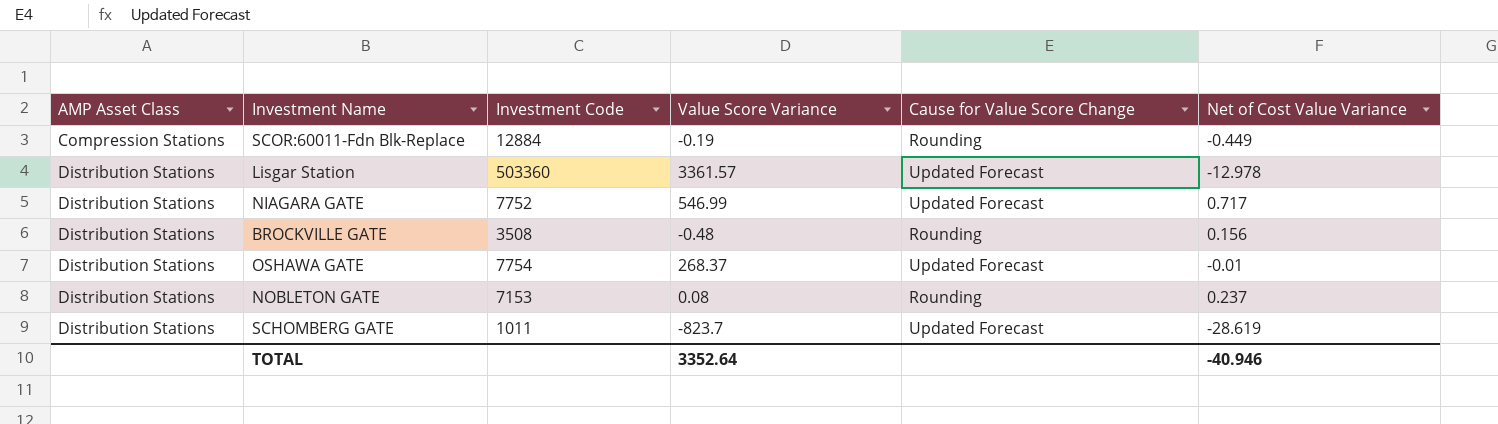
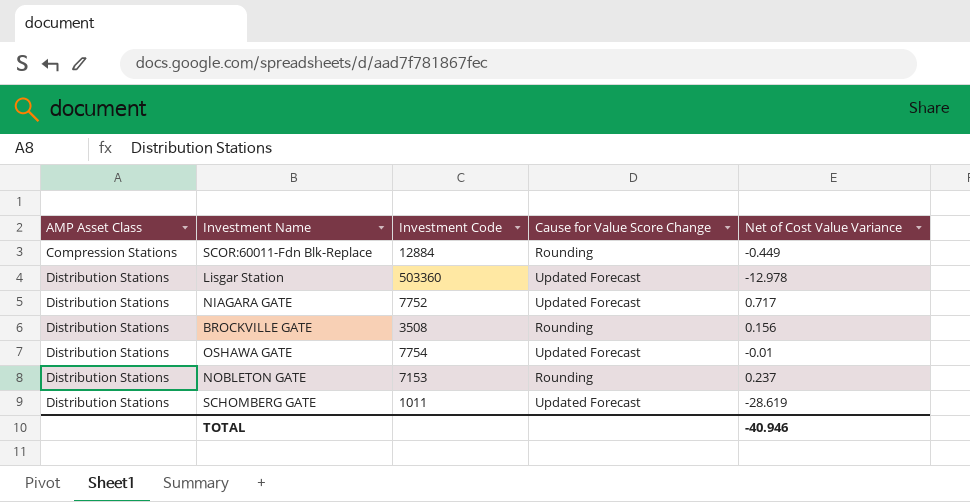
column Value Score Variance | position: 4 -> none

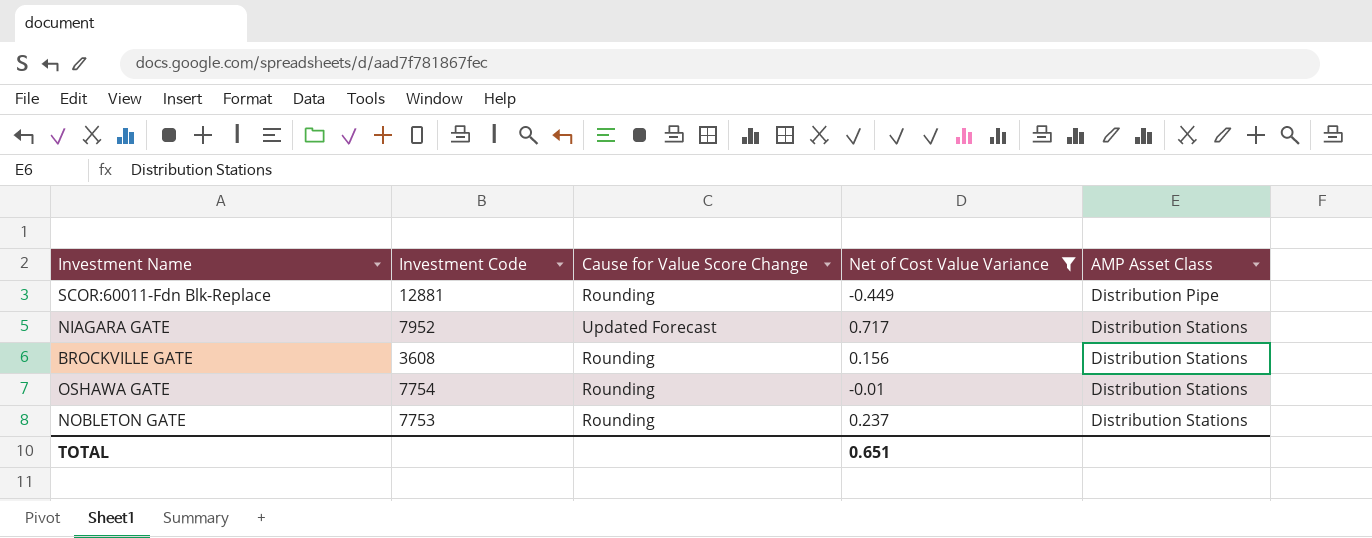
filter: none -> Net of Cost Value Variance >= -0.449
column AMP Asset Class | position: 1 -> 5
SCOR:60011-Fdn Blk-Replace | Investment Code: 12884 -> 12881
SCOR:60011-Fdn Blk-Replace | AMP Asset Class: Compression Stations -> Distribution Pipe
NIAGARA GATE | Investment Code: 7752 -> 7952
BROCKVILLE GATE | Investment Code: 3508 -> 3608
OSHAWA GATE | Cause for Value Score Change: Updated Forecast -> Rounding
NOBLETON GATE | Investment Code: 7153 -> 7753
TOTAL | Net of Cost Value Variance: -40.946 -> 0.651

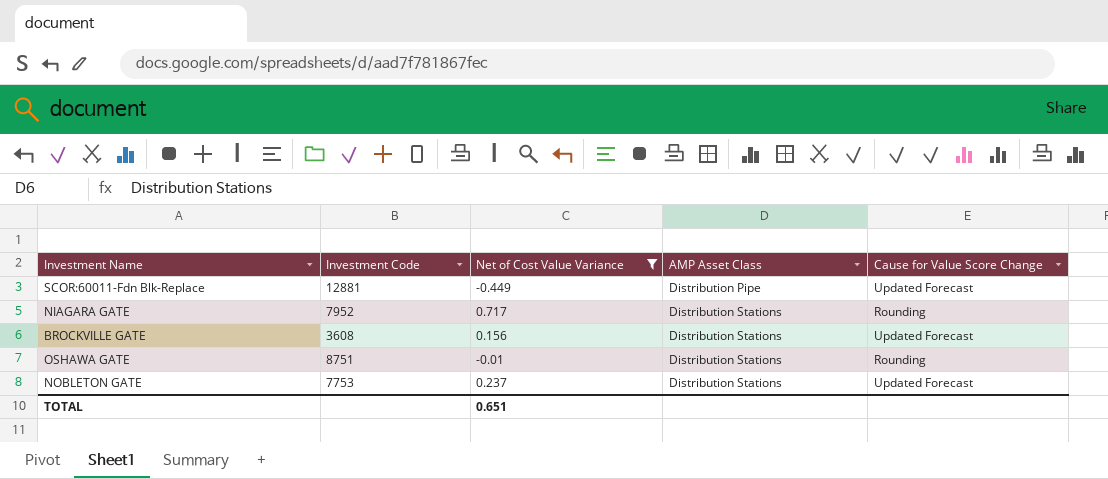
column Cause for Value Score Change | position: 3 -> 5
SCOR:60011-Fdn Blk-Replace | Cause for Value Score Change: Rounding -> Updated Forecast
NIAGARA GATE | Cause for Value Score Change: Updated Forecast -> Rounding
BROCKVILLE GATE | Cause for Value Score Change: Rounding -> Updated Forecast
OSHAWA GATE | Investment Code: 7754 -> 8751
NOBLETON GATE | Cause for Value Score Change: Rounding -> Updated Forecast

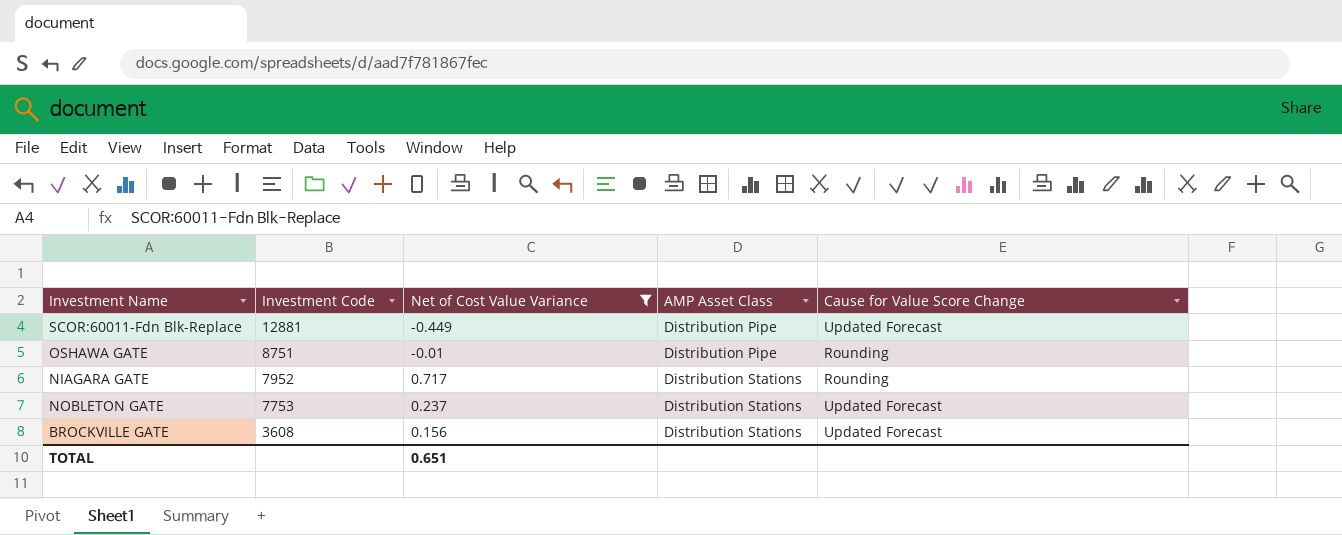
row order: AMP Asset Class ascending -> Investment Code descending
OSHAWA GATE | AMP Asset Class: Distribution Stations -> Distribution Pipe

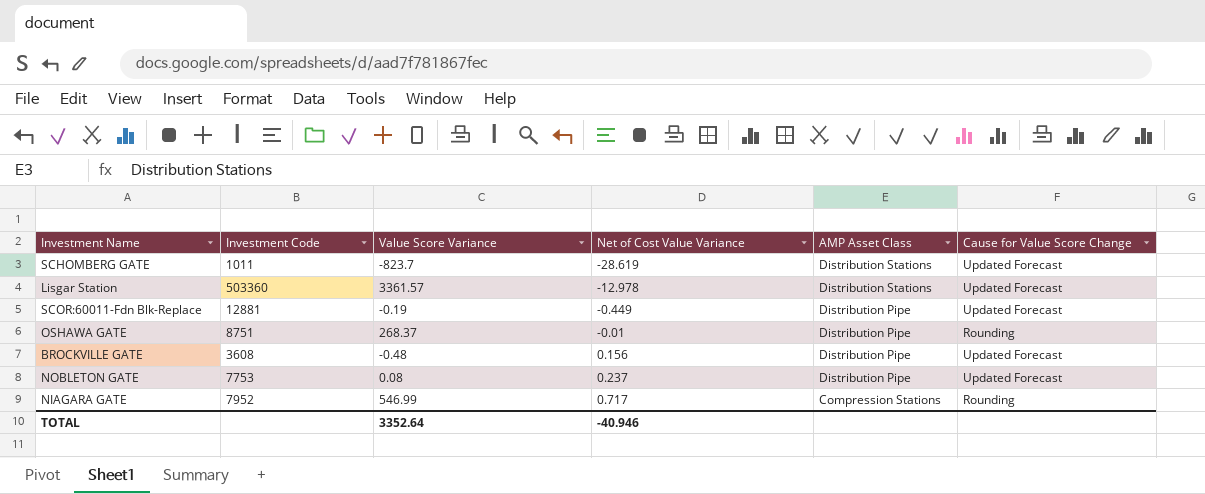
filter: Net of Cost Value Variance >= -0.449 -> none
row order: Investment Code descending -> Net of Cost Value Variance ascending
column Value Score Variance | position: none -> 3
BROCKVILLE GATE | AMP Asset Class: Distribution Stations -> Distribution Pipe
NOBLETON GATE | AMP Asset Class: Distribution Stations -> Distribution Pipe
NIAGARA GATE | AMP Asset Class: Distribution Stations -> Compression Stations
TOTAL | Net of Cost Value Variance: 0.651 -> -40.946

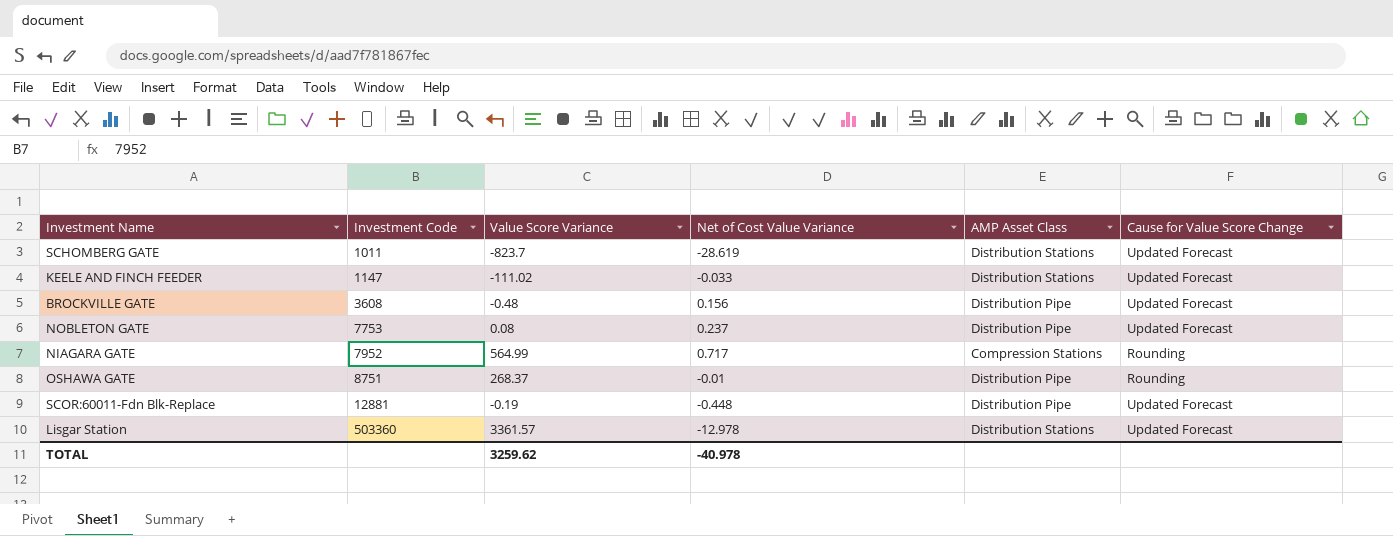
row order: Net of Cost Value Variance ascending -> Investment Code ascending
row KEELE AND FINCH FEEDER: none -> 1147 | -111.02 | -0.033 | Distribution Stations | Updated Forecast
NIAGARA GATE | Value Score Variance: 546.99 -> 564.99
SCOR:60011-Fdn Blk-Replace | Net of Cost Value Variance: -0.449 -> -0.448
TOTAL | Value Score Variance: 3352.64 -> 3259.62
TOTAL | Net of Cost Value Variance: -40.946 -> -40.978

